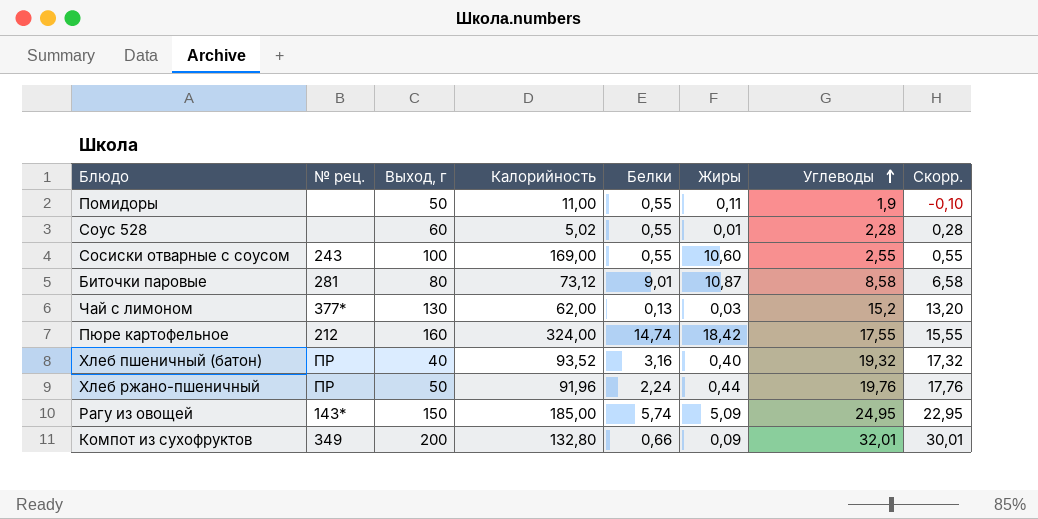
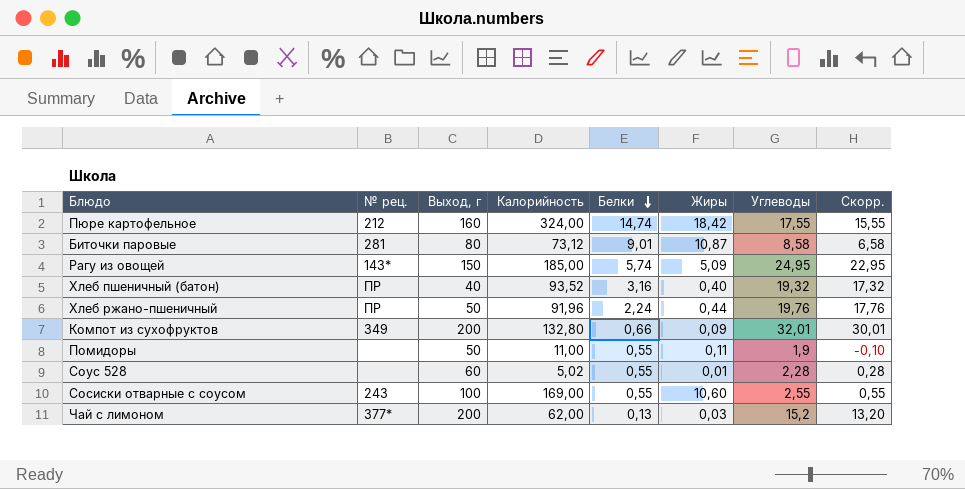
row order: Углеводы ascending -> Белки descending
Чай с лимоном | Выход, г: 130 -> 200

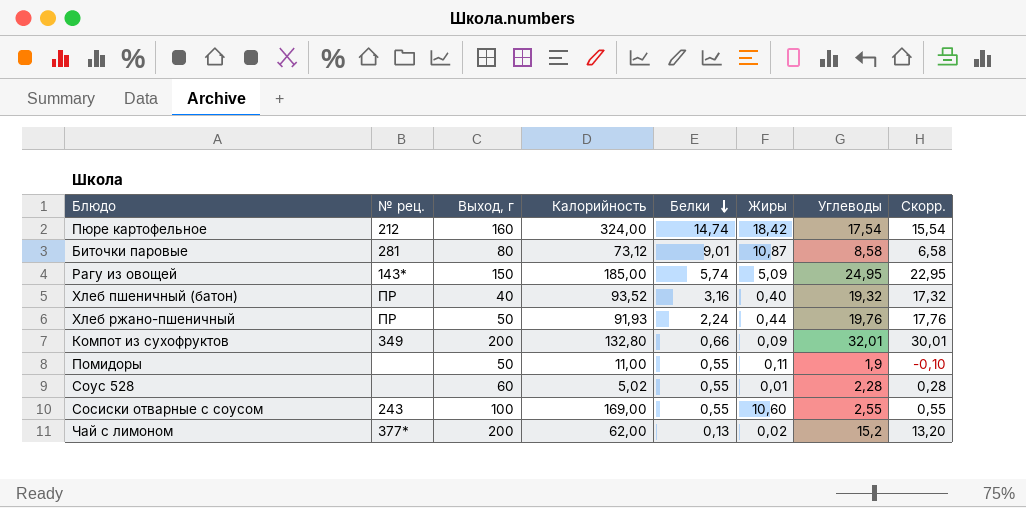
Пюре картофельное | Углеводы: 17,55 -> 17,54
Пюре картофельное | Скорр.: 15,55 -> 15,54
Хлеб ржано-пшеничный | Калорийность: 91,96 -> 91,93
Чай с лимоном | Жиры: 0,03 -> 0,02

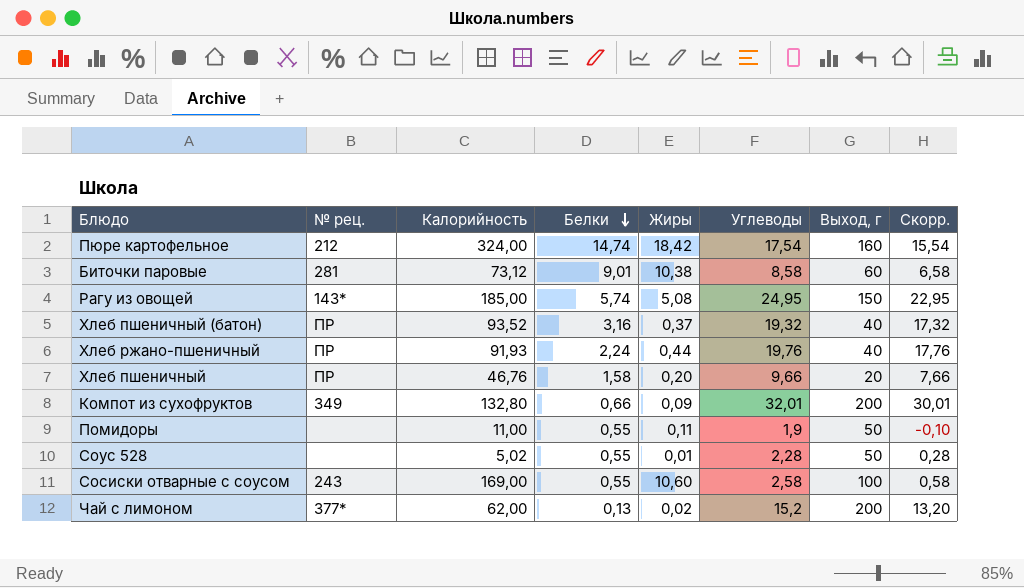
column Выход, г | position: 3 -> 7
Биточки паровые | Жиры: 10,87 -> 10,38
Биточки паровые | Выход, г: 80 -> 60
Рагу из овощей | Жиры: 5,09 -> 5,08
Хлеб пшеничный (батон) | Жиры: 0,40 -> 0,37
Хлеб ржано-пшеничный | Выход, г: 50 -> 40
row Хлеб пшеничный: none -> ПР | 46,76 | 1,58 | 0,20 | 9,66 | 20 | 7,66
Соус 528 | Выход, г: 60 -> 50
Сосиски отварные с соусом | Углеводы: 2,55 -> 2,58
Сосиски отварные с соусом | Скорр.: 0,55 -> 0,58

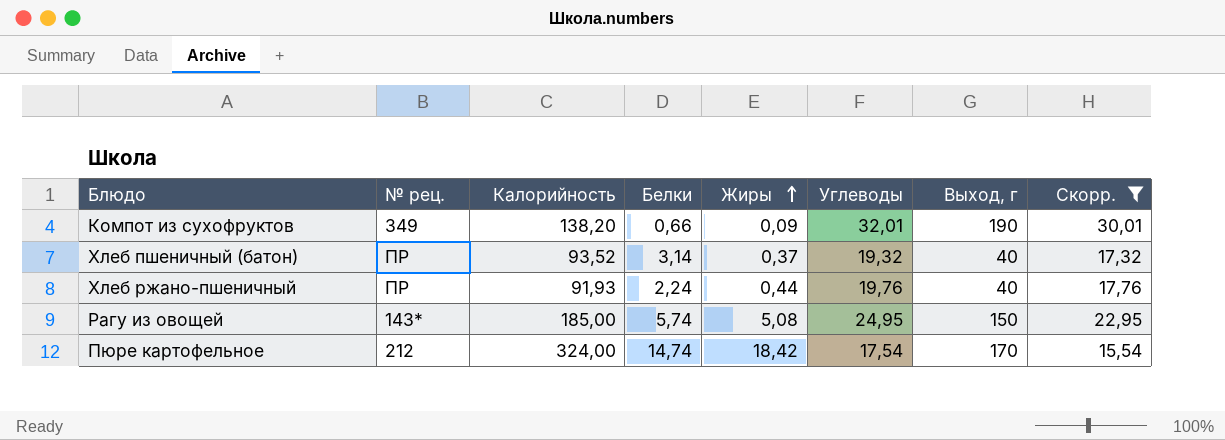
filter: none -> Скорр. >= 15,54
row order: Белки descending -> Жиры ascending
Компот из сухофруктов | Калорийность: 132,80 -> 138,20
Компот из сухофруктов | Выход, г: 200 -> 190
Хлеб пшеничный (батон) | Белки: 3,16 -> 3,14
Пюре картофельное | Выход, г: 160 -> 170

